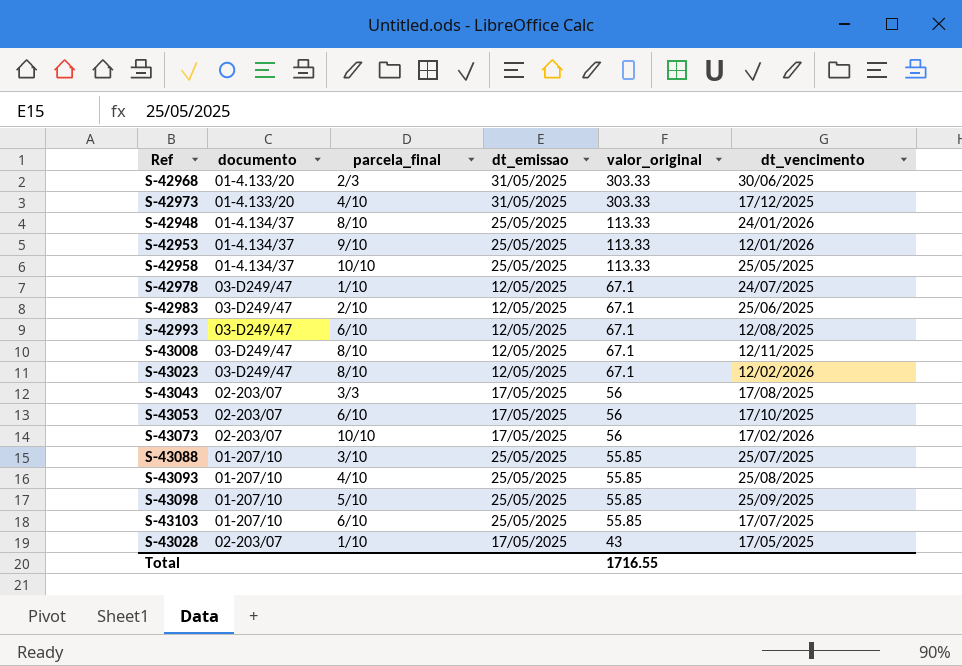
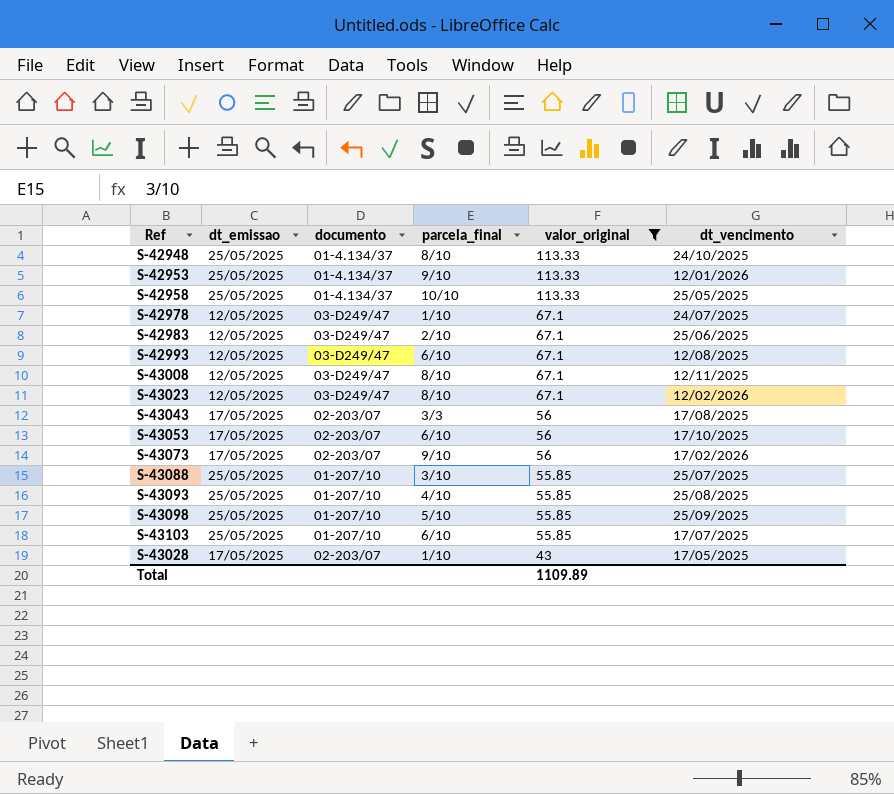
filter: none -> valor_original != 303.33
column dt_emissao | position: 4 -> 2
S-42948 | dt_vencimento: 24/01/2026 -> 24/10/2025
S-43073 | parcela_final: 10/10 -> 9/10
Total | valor_original: 1716.55 -> 1109.89

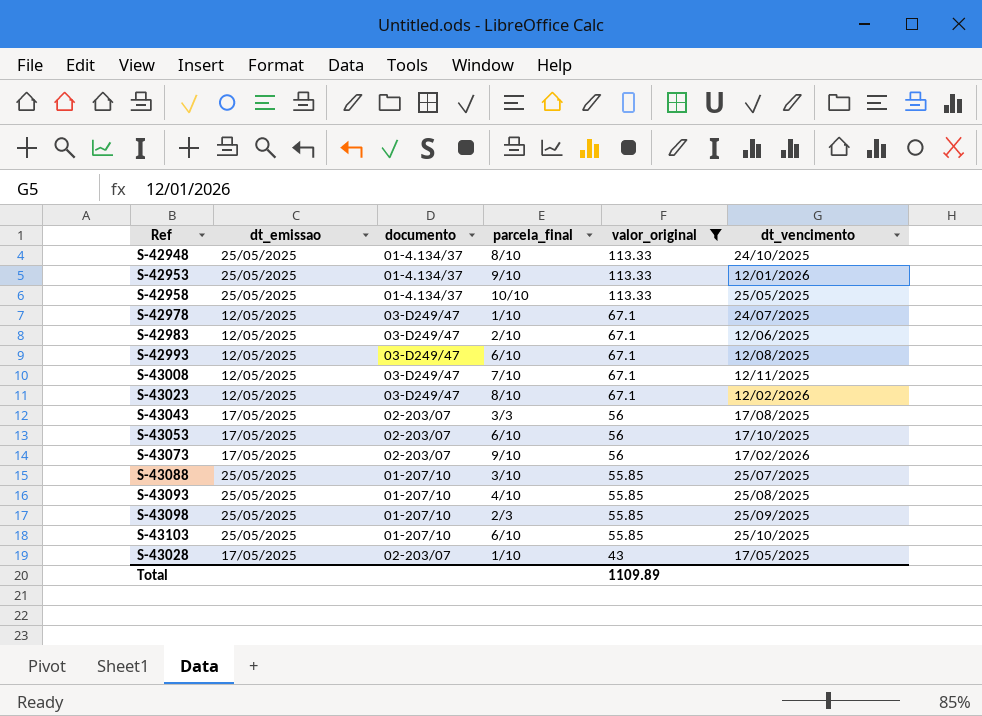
S-42983 | dt_vencimento: 25/06/2025 -> 12/06/2025
S-43008 | parcela_final: 8/10 -> 7/10
S-43098 | parcela_final: 5/10 -> 2/3
S-43103 | dt_vencimento: 17/07/2025 -> 25/10/2025

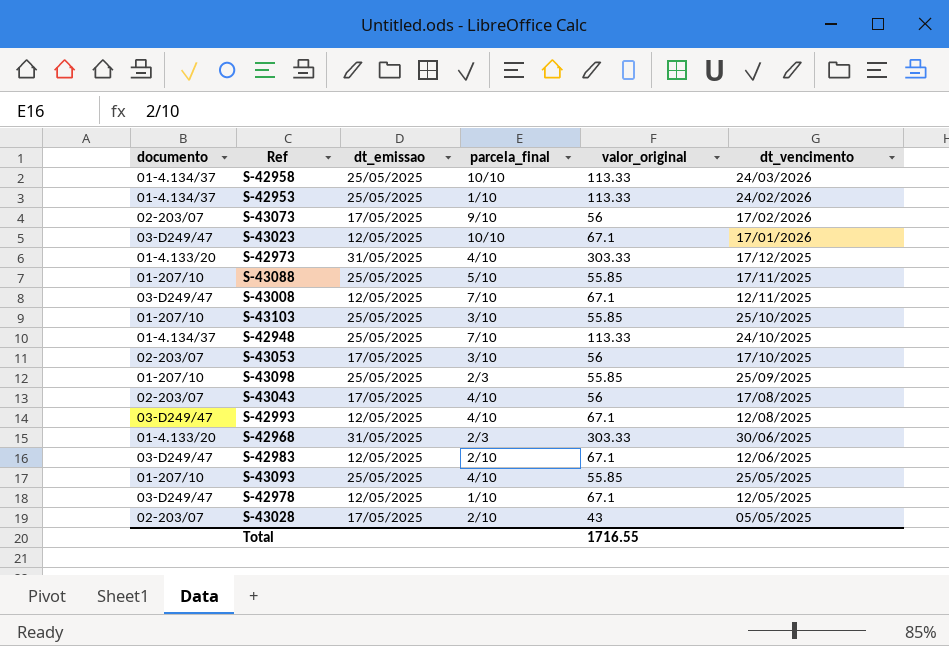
filter: valor_original != 303.33 -> none
row order: valor_original descending -> dt_vencimento descending
column documento | position: 3 -> 1
S-42958 | dt_vencimento: 25/05/2025 -> 24/03/2026
S-42953 | parcela_final: 9/10 -> 1/10
S-42953 | dt_vencimento: 12/01/2026 -> 24/02/2026
S-43023 | parcela_final: 8/10 -> 10/10
S-43023 | dt_vencimento: 12/02/2026 -> 17/01/2026
S-43088 | parcela_final: 3/10 -> 5/10
S-43088 | dt_vencimento: 25/07/2025 -> 17/11/2025
S-43103 | parcela_final: 6/10 -> 3/10
S-42948 | parcela_final: 8/10 -> 7/10
S-43053 | parcela_final: 6/10 -> 3/10
S-43043 | parcela_final: 3/3 -> 4/10
S-42993 | parcela_final: 6/10 -> 4/10
S-43093 | dt_vencimento: 25/08/2025 -> 25/05/2025
S-42978 | dt_vencimento: 24/07/2025 -> 12/05/2025
S-43028 | parcela_final: 1/10 -> 2/10
S-43028 | dt_vencimento: 17/05/2025 -> 05/05/2025
Total | valor_original: 1109.89 -> 1716.55

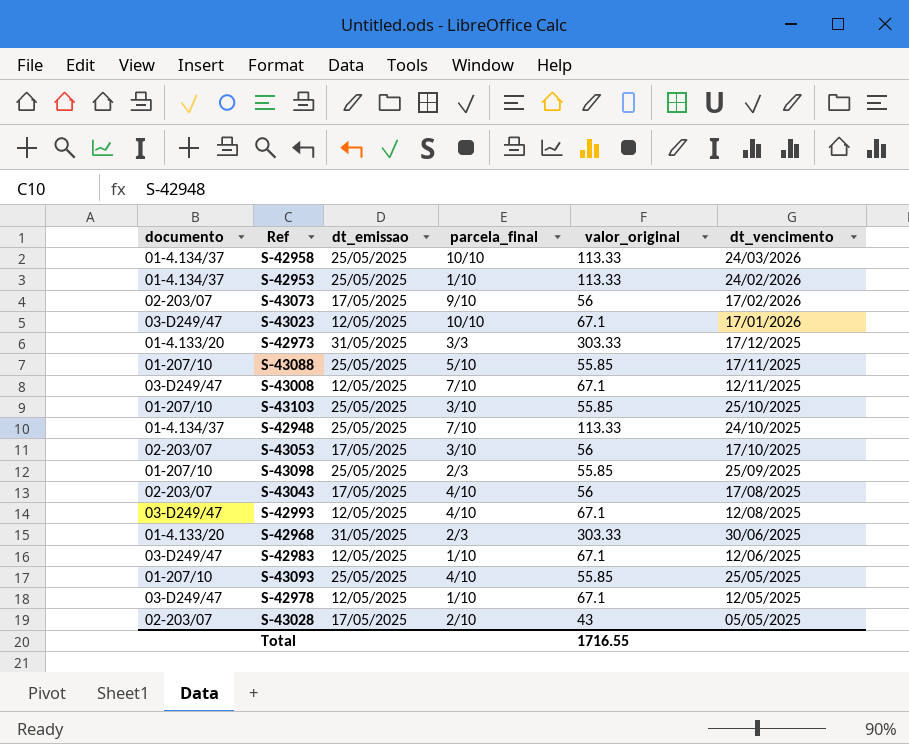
S-42973 | parcela_final: 4/10 -> 3/3
S-42983 | parcela_final: 2/10 -> 1/10

